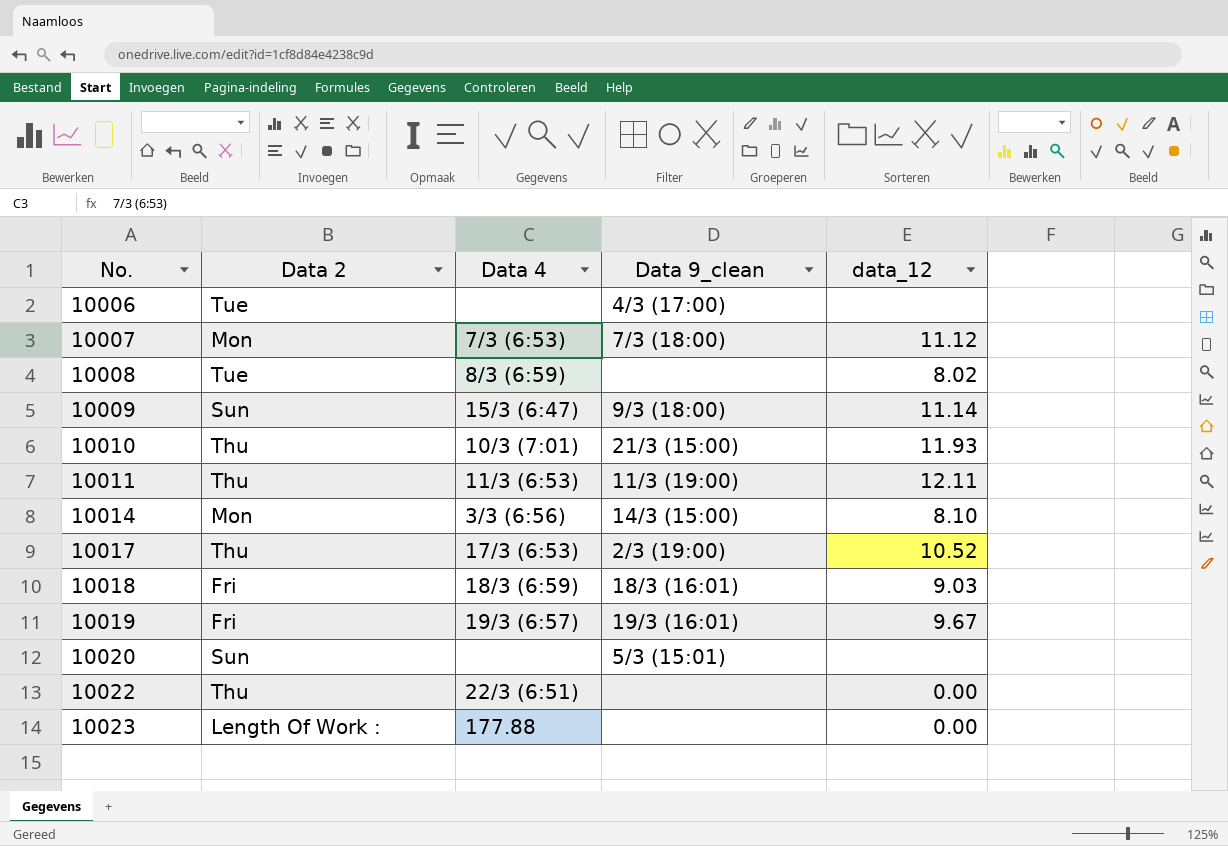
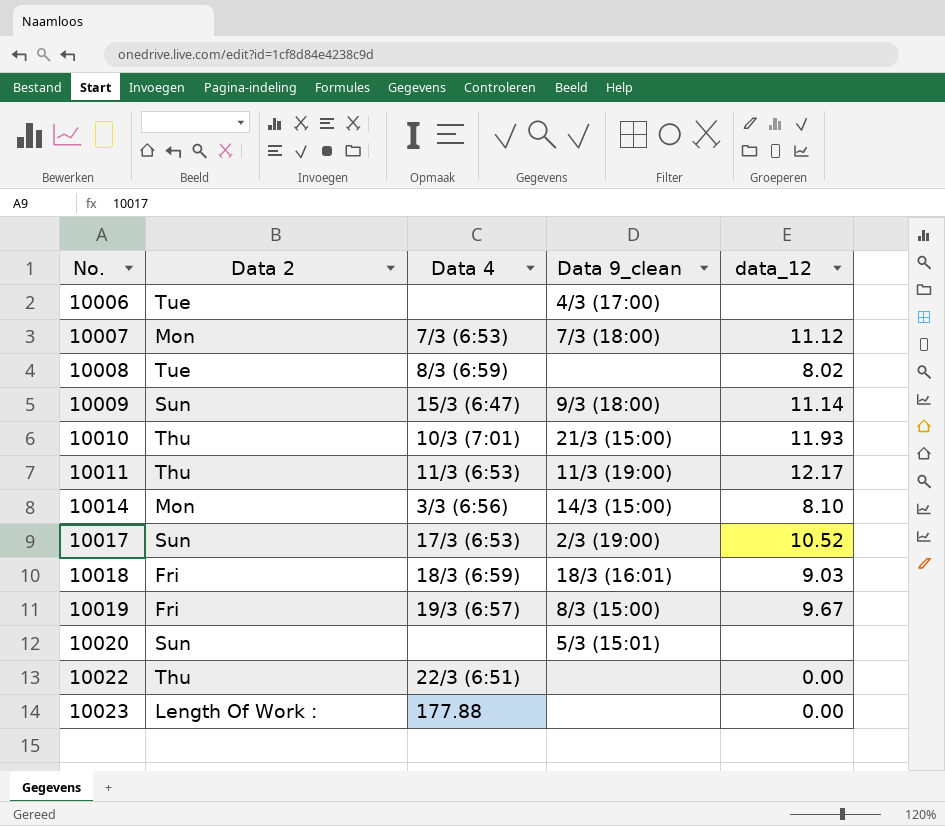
10011 | data_12: 12.11 -> 12.17
10017 | Data 2: Thu -> Sun
10019 | Data 9_clean: 19/3 (16:01) -> 8/3 (15:00)

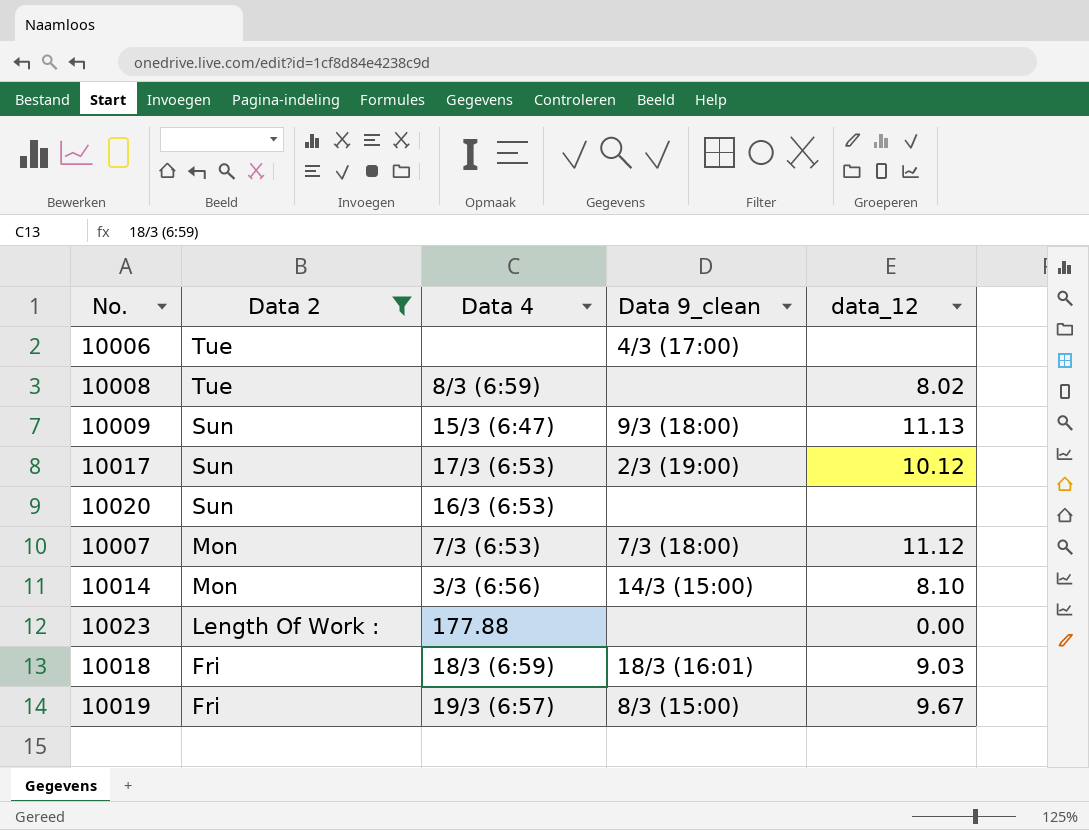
filter: none -> Data 2 != Thu
row order: No. ascending -> Data 2 descending
10009 | data_12: 11.14 -> 11.13
10017 | data_12: 10.52 -> 10.12
10020 | Data 4: none -> 16/3 (6:53)
10020 | Data 9_clean: 5/3 (15:01) -> none

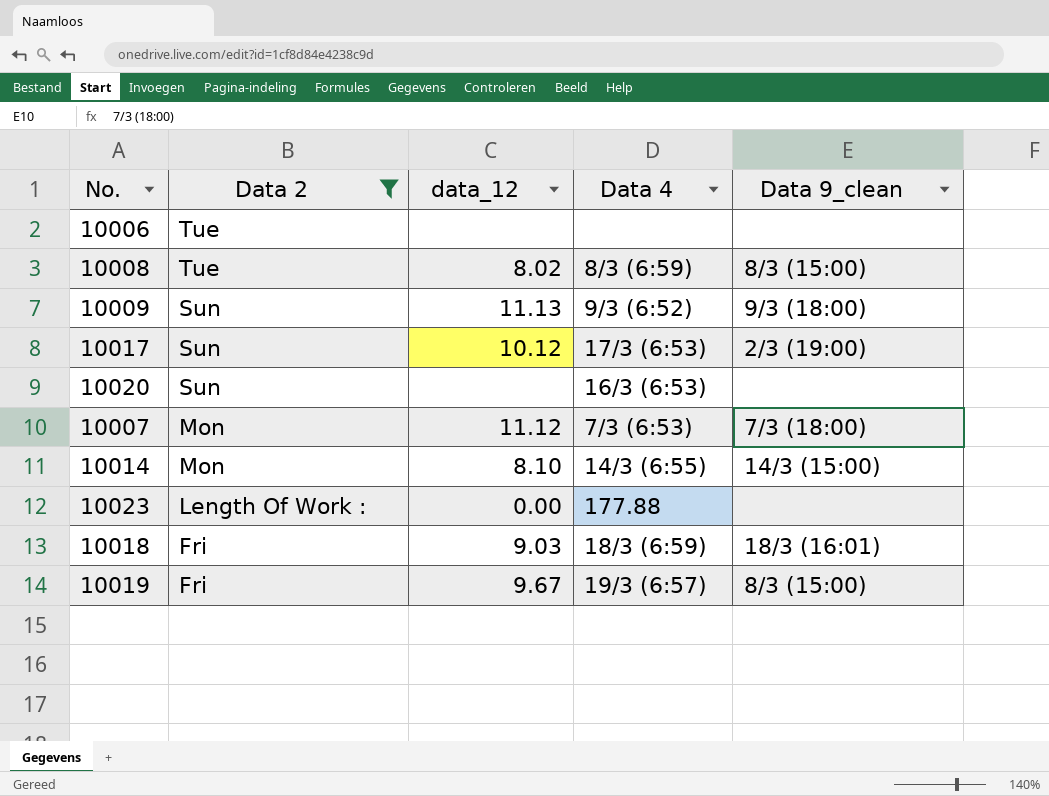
column data_12 | position: 5 -> 3
10006 | Data 9_clean: 4/3 (17:00) -> none
10008 | Data 9_clean: none -> 8/3 (15:00)
10009 | Data 4: 15/3 (6:47) -> 9/3 (6:52)
10014 | Data 4: 3/3 (6:56) -> 14/3 (6:55)

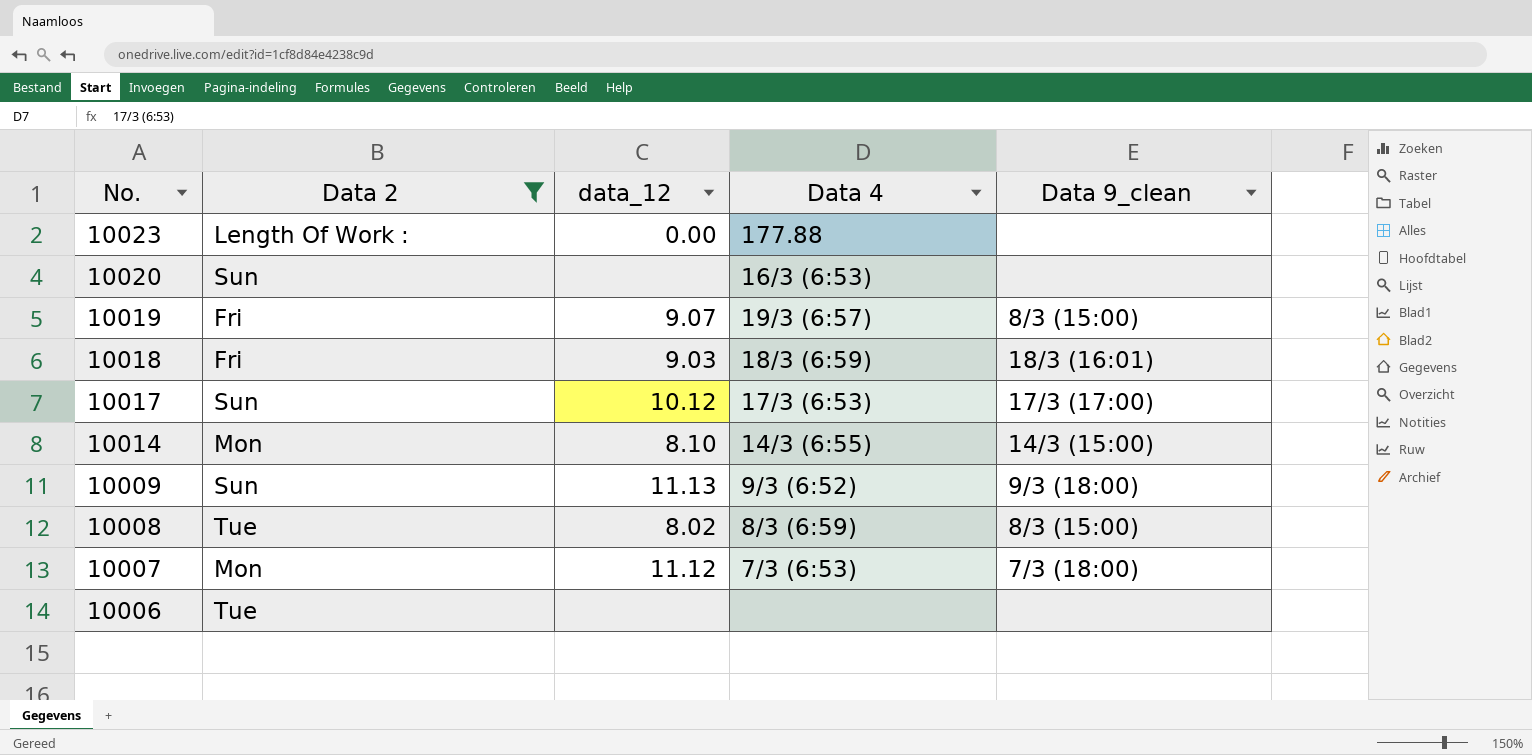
row order: Data 2 descending -> No. descending
10019 | data_12: 9.67 -> 9.07
10017 | Data 9_clean: 2/3 (19:00) -> 17/3 (17:00)

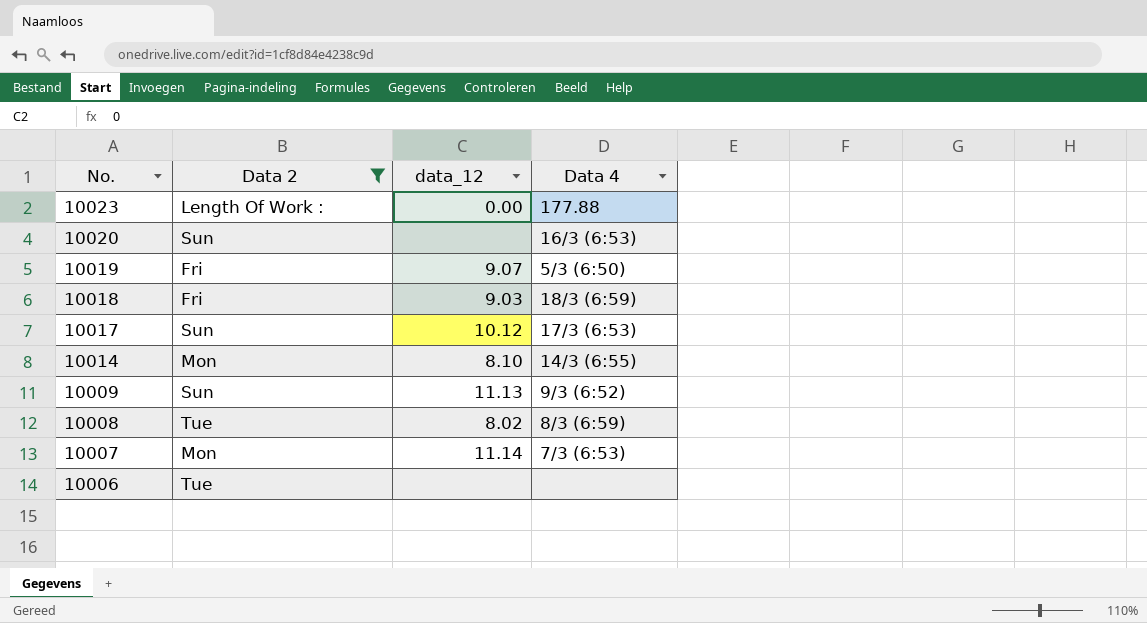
column Data 9_clean | position: 5 -> none
10019 | Data 4: 19/3 (6:57) -> 5/3 (6:50)
10007 | data_12: 11.12 -> 11.14

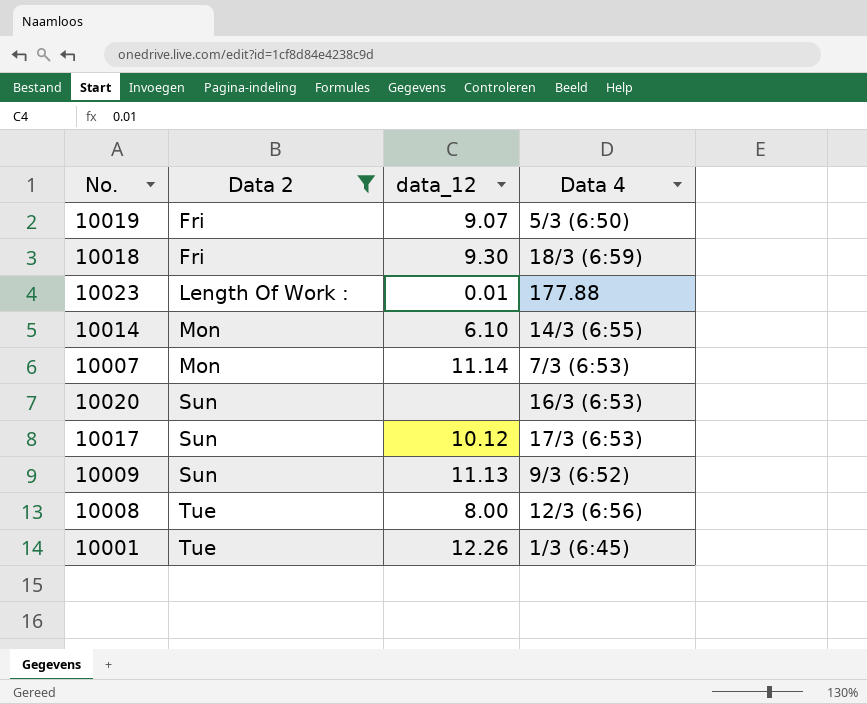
row order: No. descending -> Data 2 ascending
row 10006: Tue | none | none -> none
10018 | data_12: 9.03 -> 9.30
10023 | data_12: 0.00 -> 0.01
10014 | data_12: 8.10 -> 6.10
10008 | data_12: 8.02 -> 8.00
10008 | Data 4: 8/3 (6:59) -> 12/3 (6:56)
row 10001: none -> Tue | 12.26 | 1/3 (6:45)

